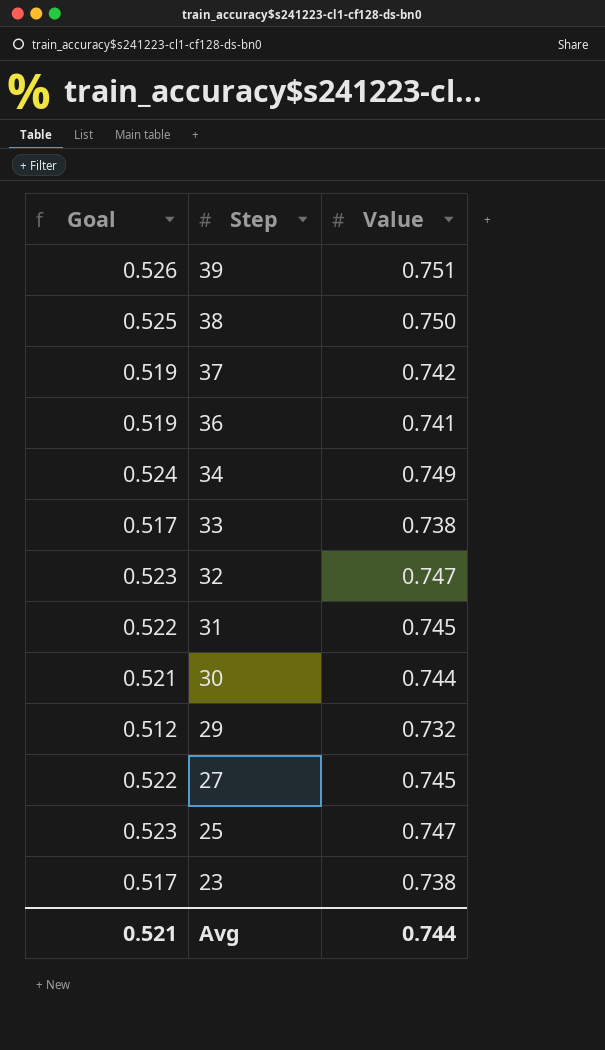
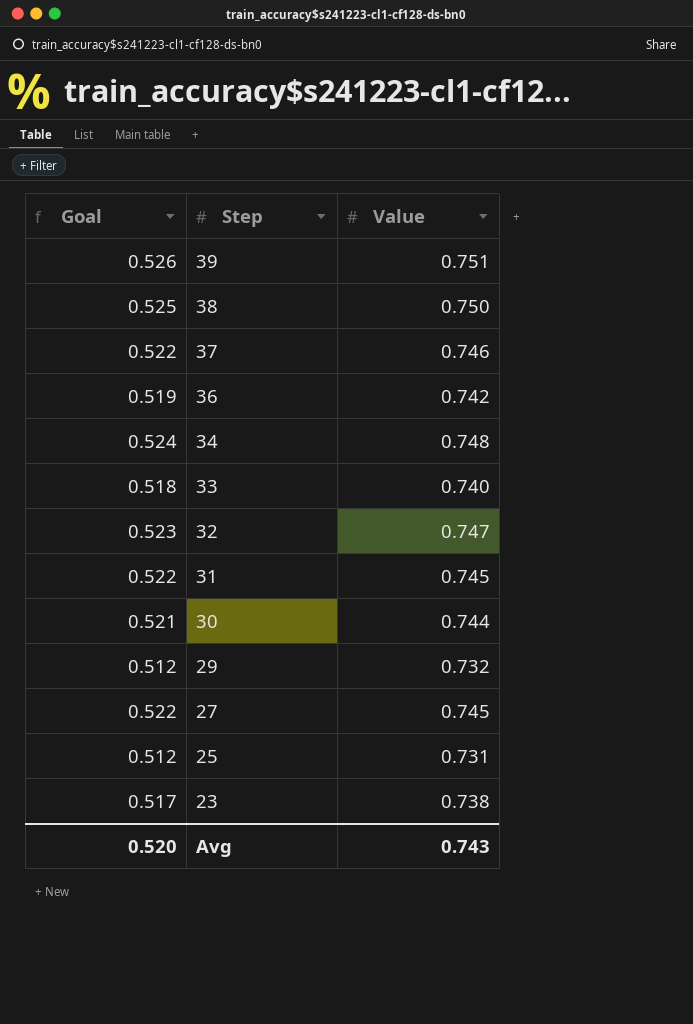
37 | Goal: 0.519 -> 0.522
37 | Value: 0.742 -> 0.746
36 | Value: 0.741 -> 0.742
34 | Value: 0.749 -> 0.748
33 | Goal: 0.517 -> 0.518
33 | Value: 0.738 -> 0.740
25 | Goal: 0.523 -> 0.512
25 | Value: 0.747 -> 0.731
Avg | Goal: 0.521 -> 0.520
Avg | Value: 0.744 -> 0.743

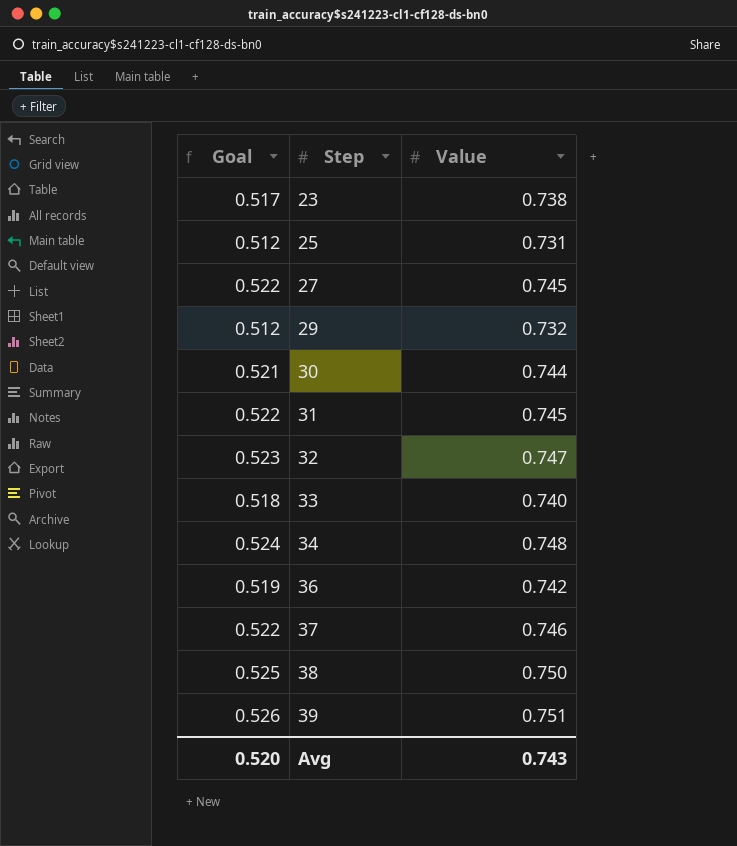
row order: Step descending -> Step ascending

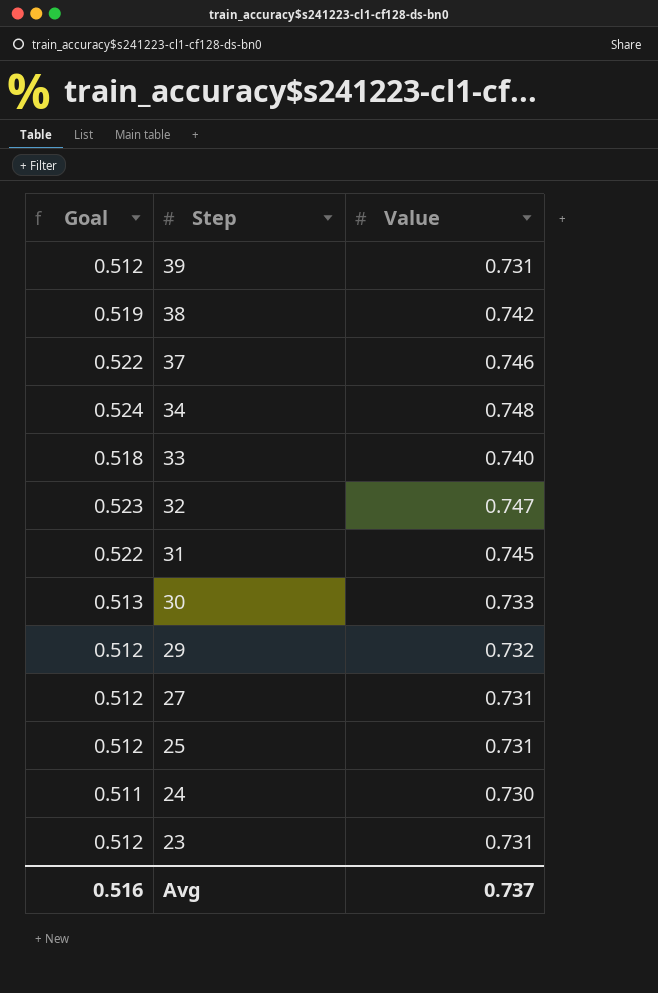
row order: Step ascending -> Step descending
row 36: 0.519 | 0.742 -> none
39 | Goal: 0.526 -> 0.512
39 | Value: 0.751 -> 0.731
38 | Goal: 0.525 -> 0.519
38 | Value: 0.750 -> 0.742
30 | Goal: 0.521 -> 0.513
30 | Value: 0.744 -> 0.733
27 | Goal: 0.522 -> 0.512
27 | Value: 0.745 -> 0.731
row 24: none -> 0.511 | 0.730
23 | Goal: 0.517 -> 0.512
23 | Value: 0.738 -> 0.731
Avg | Goal: 0.520 -> 0.516
Avg | Value: 0.743 -> 0.737

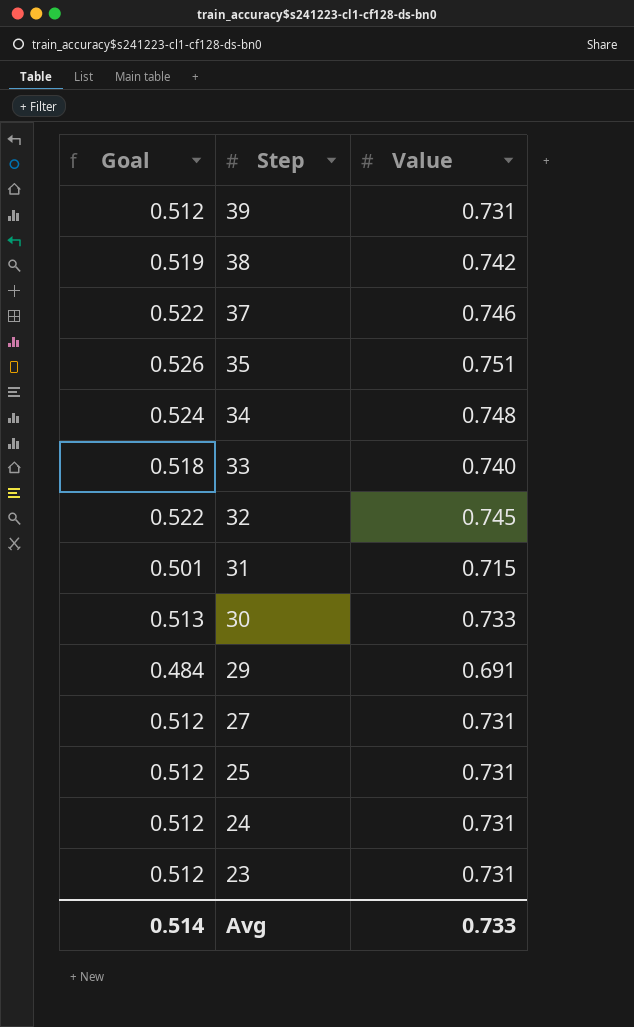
row 35: none -> 0.526 | 0.751
32 | Goal: 0.523 -> 0.522
32 | Value: 0.747 -> 0.745
31 | Goal: 0.522 -> 0.501
31 | Value: 0.745 -> 0.715
29 | Goal: 0.512 -> 0.484
29 | Value: 0.732 -> 0.691
24 | Goal: 0.511 -> 0.512
24 | Value: 0.730 -> 0.731
Avg | Goal: 0.516 -> 0.514
Avg | Value: 0.737 -> 0.733

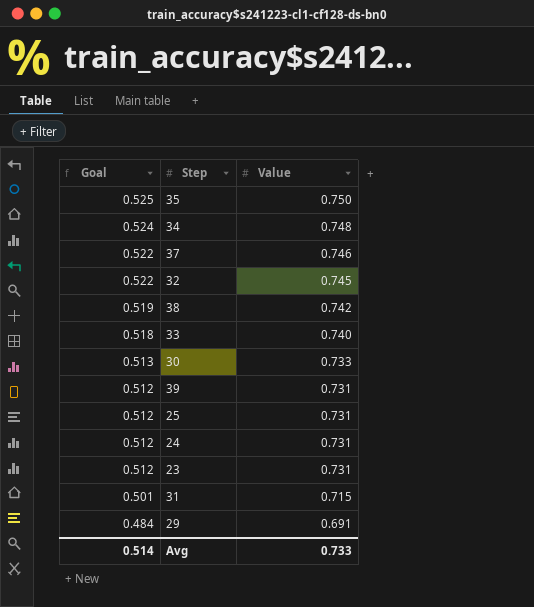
row order: Step descending -> Goal descending
row 27: 0.512 | 0.731 -> none
35 | Goal: 0.526 -> 0.525
35 | Value: 0.751 -> 0.750

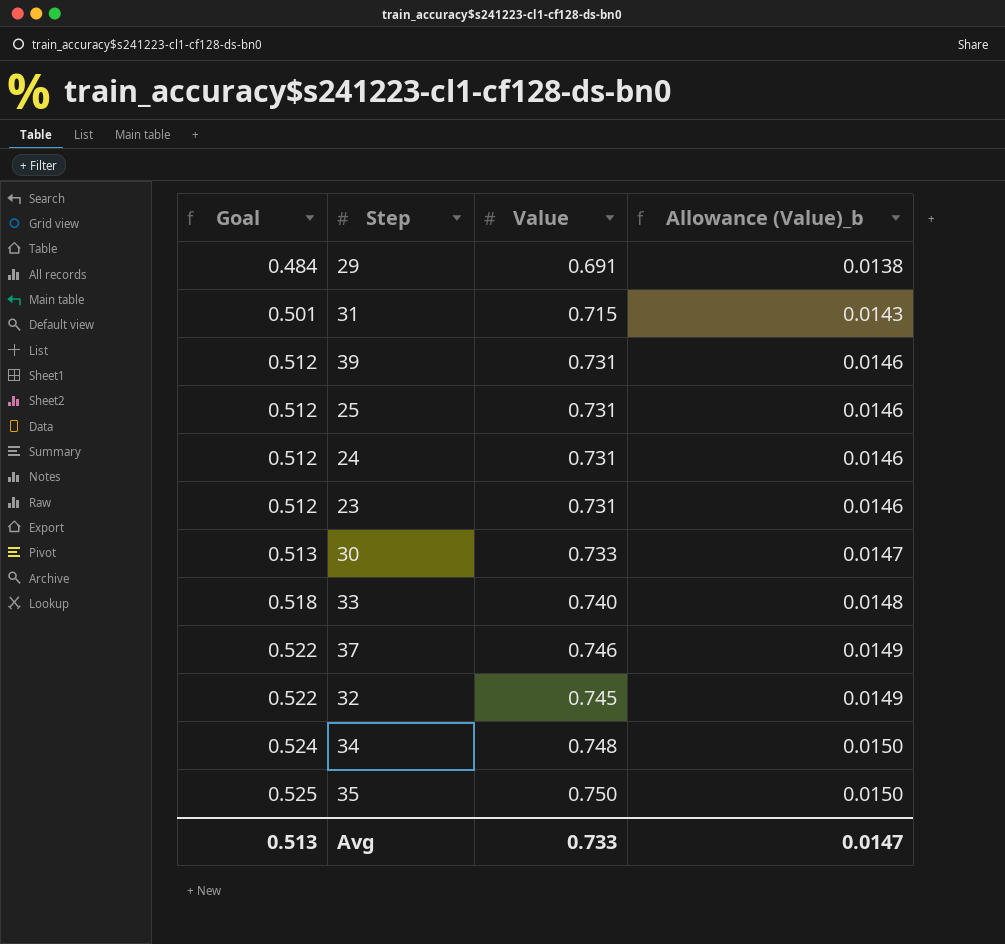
row order: Goal descending -> Goal ascending
column Allowance (Value)_b | formula: none -> [Value] * 0.02
row 38: 0.519 | 0.742 -> none
Avg | Goal: 0.514 -> 0.513

